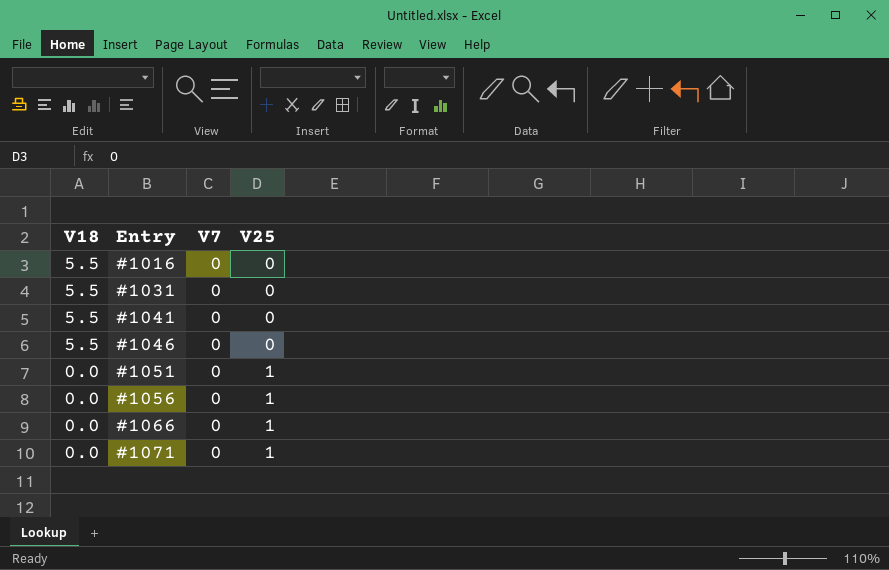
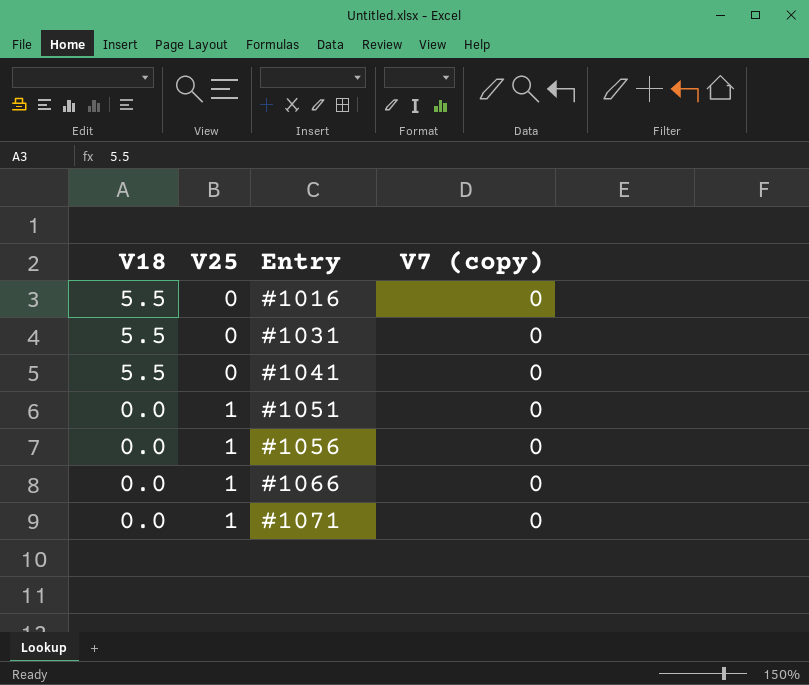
column V25 | position: 4 -> 2
column name: V7 -> V7 (copy)
row #1046: 5.5 | 0 | 0 -> none

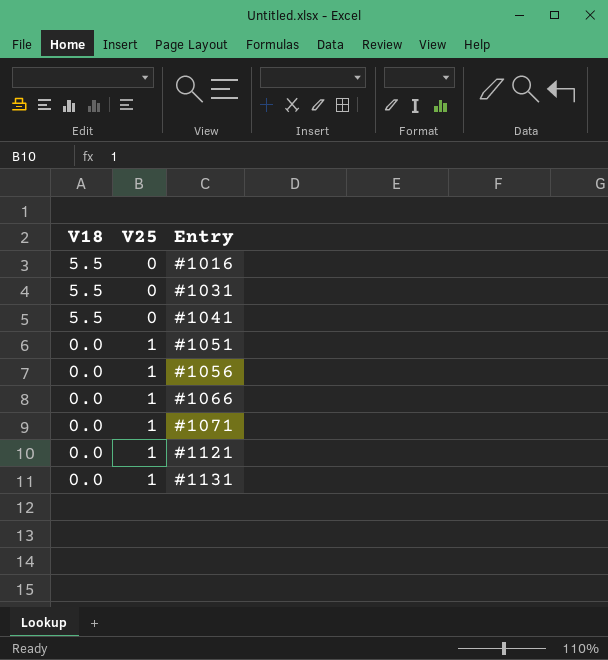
column V7 (copy) | position: 4 -> none
row #1121: none -> 0.0 | 1
row #1131: none -> 0.0 | 1

